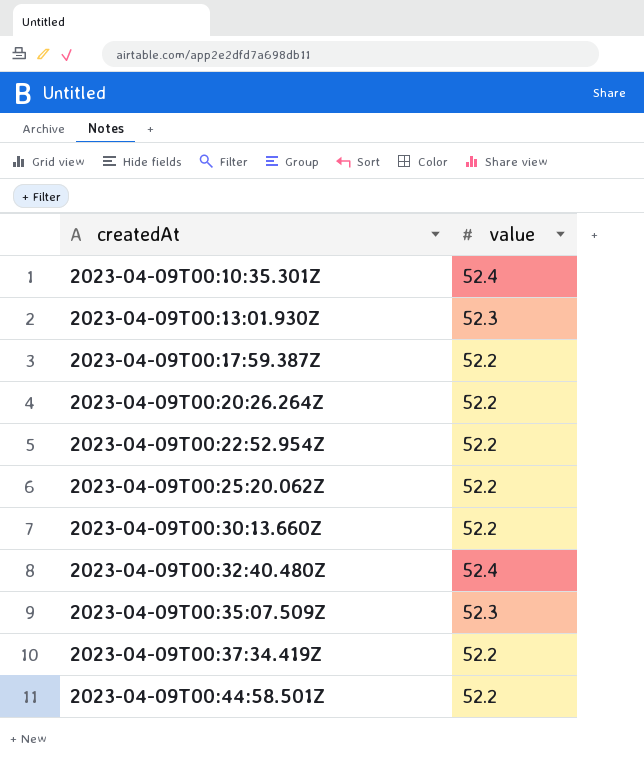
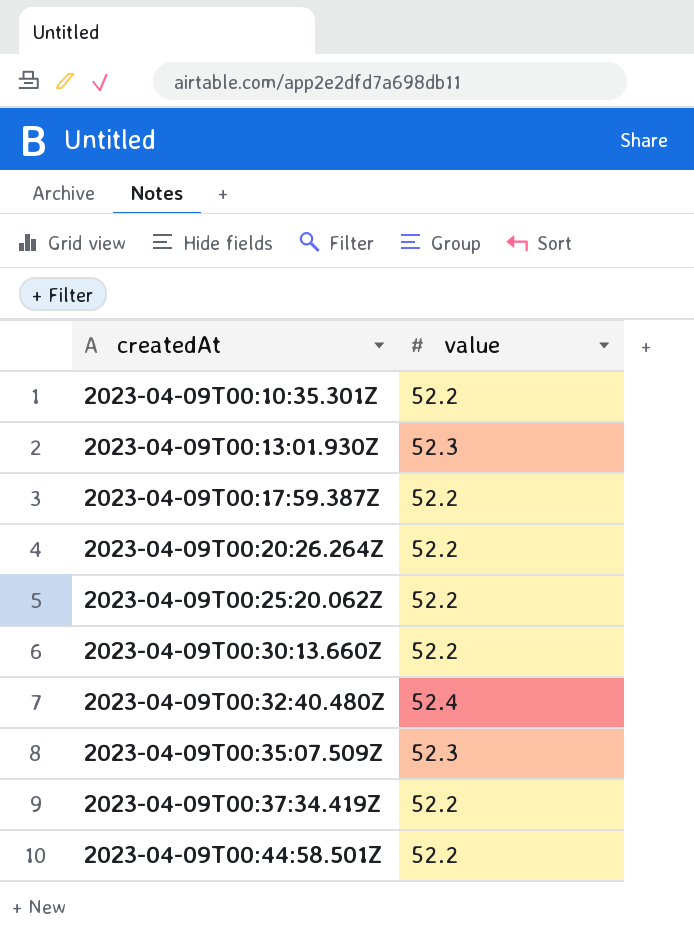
row 2023-04-09T00:22:52.954Z: 52.2 -> none
2023-04-09T00:10:35.301Z | value: 52.4 -> 52.2

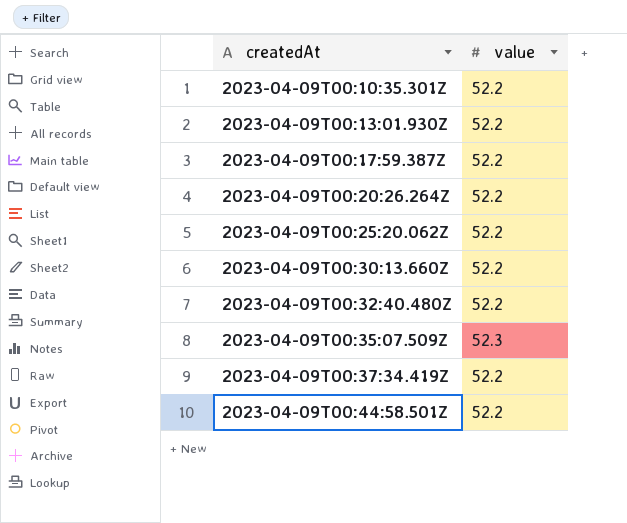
2023-04-09T00:13:01.930Z | value: 52.3 -> 52.2
2023-04-09T00:32:40.480Z | value: 52.4 -> 52.2

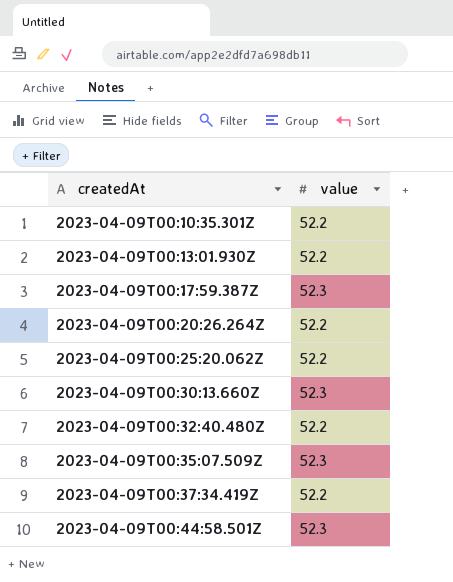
2023-04-09T00:17:59.387Z | value: 52.2 -> 52.3
2023-04-09T00:30:13.660Z | value: 52.2 -> 52.3
2023-04-09T00:44:58.501Z | value: 52.2 -> 52.3

